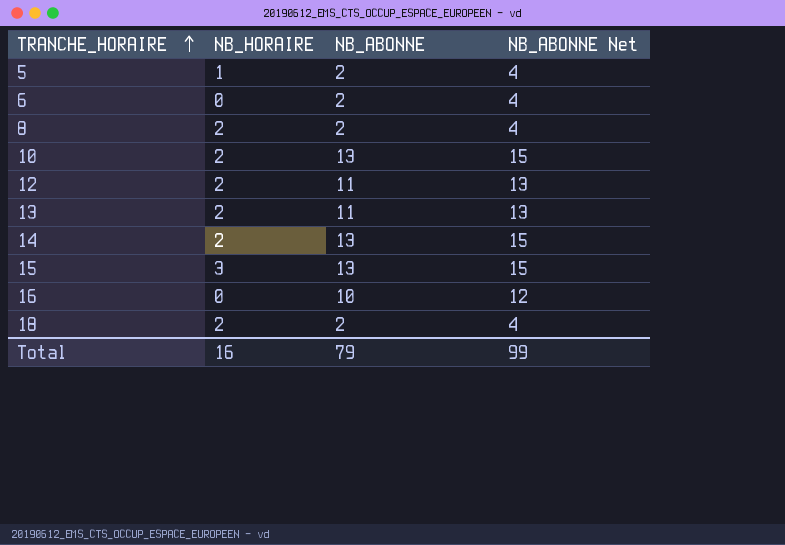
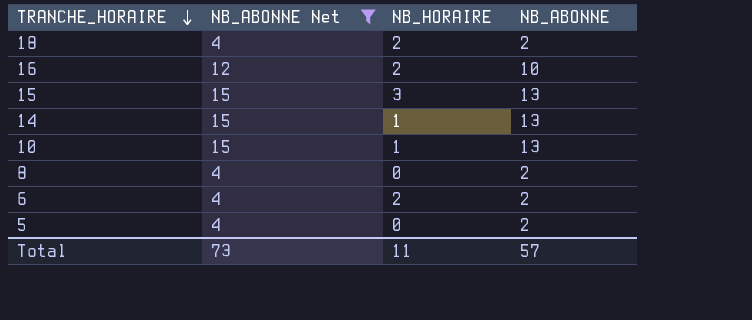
filter: none -> NB_ABONNE Net != 13
row order: TRANCHE_HORAIRE ascending -> TRANCHE_HORAIRE descending
column NB_ABONNE Net | position: 4 -> 2
16 | NB_HORAIRE: 0 -> 2
14 | NB_HORAIRE: 2 -> 1
10 | NB_HORAIRE: 2 -> 1
8 | NB_HORAIRE: 2 -> 0
6 | NB_HORAIRE: 0 -> 2
5 | NB_HORAIRE: 1 -> 0
Total | NB_ABONNE Net: 99 -> 73
Total | NB_HORAIRE: 16 -> 11
Total | NB_ABONNE: 79 -> 57

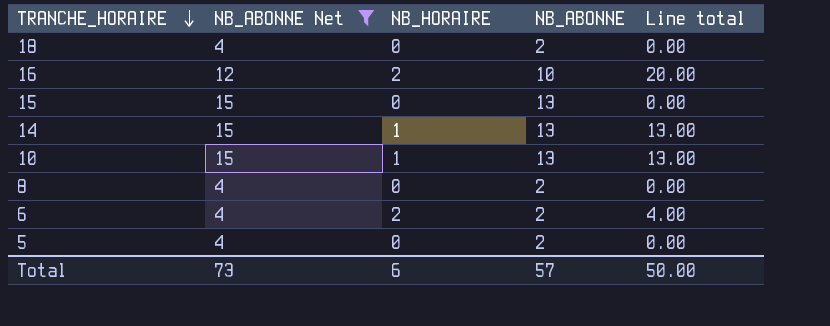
column Line total | formula: none -> [NB_HORAIRE] * [NB_ABONNE]
18 | NB_HORAIRE: 2 -> 0
15 | NB_HORAIRE: 3 -> 0
Total | NB_HORAIRE: 11 -> 6

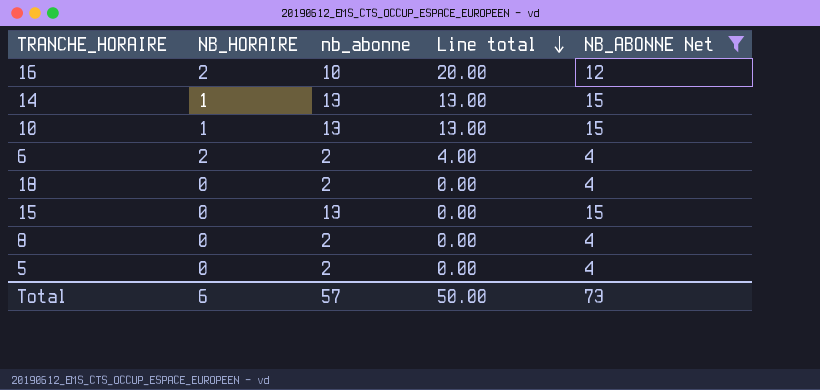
row order: TRANCHE_HORAIRE descending -> Line total descending
column name: NB_ABONNE -> nb_abonne
column NB_ABONNE Net | position: 2 -> 5

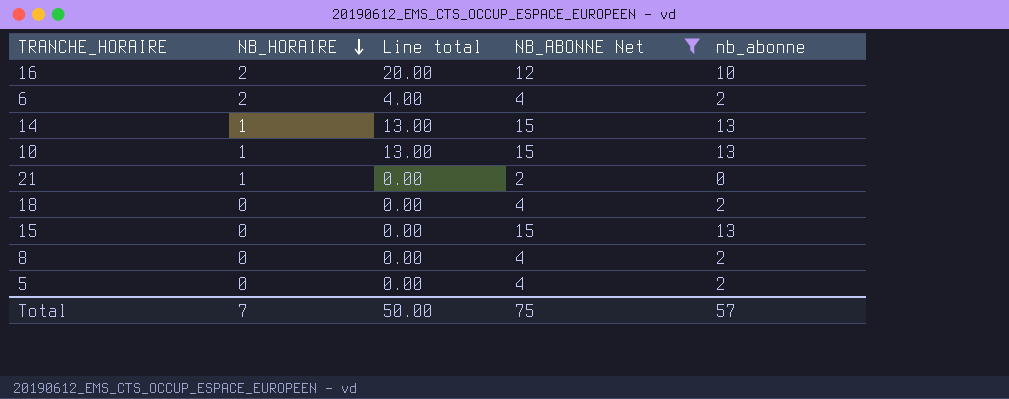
row order: Line total descending -> NB_HORAIRE descending
column nb_abonne | position: 3 -> 5
row 21: none -> 1 | 0.00 | 2 | 0
Total | NB_HORAIRE: 6 -> 7
Total | NB_ABONNE Net: 73 -> 75

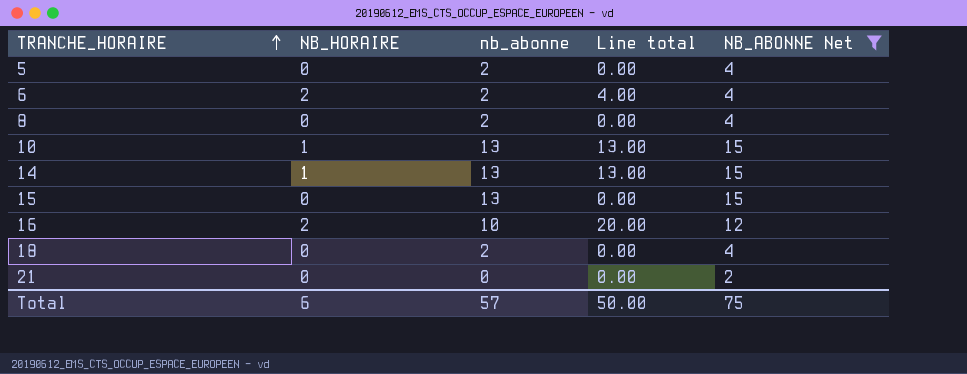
row order: NB_HORAIRE descending -> TRANCHE_HORAIRE ascending
column nb_abonne | position: 5 -> 3
21 | NB_HORAIRE: 1 -> 0
Total | NB_HORAIRE: 7 -> 6

